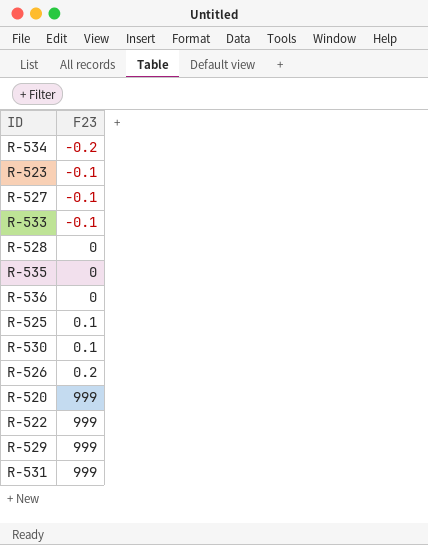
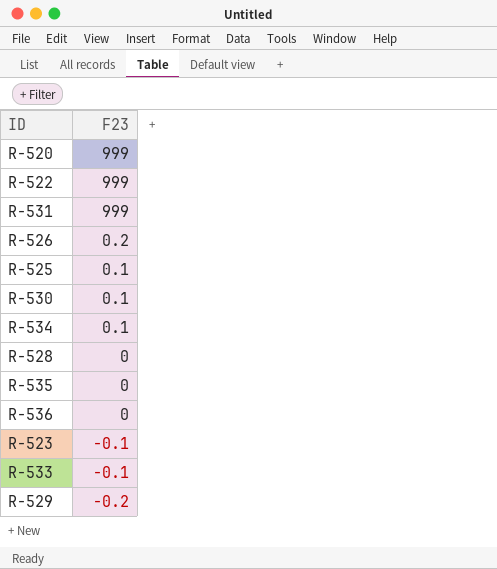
row order: F23 ascending -> F23 descending
row R-527: -0.1 -> none
R-534 | F23: -0.2 -> 0.1
R-529 | F23: 999 -> -0.2

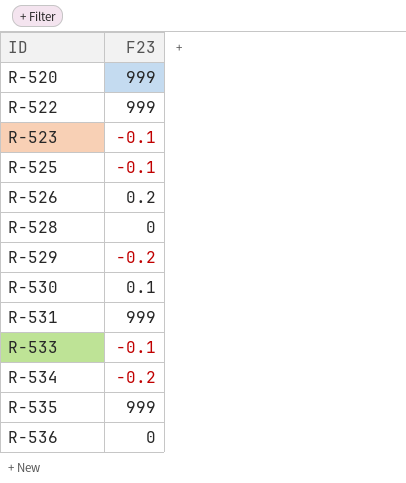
row order: F23 descending -> ID ascending
R-525 | F23: 0.1 -> -0.1
R-534 | F23: 0.1 -> -0.2
R-535 | F23: 0 -> 999

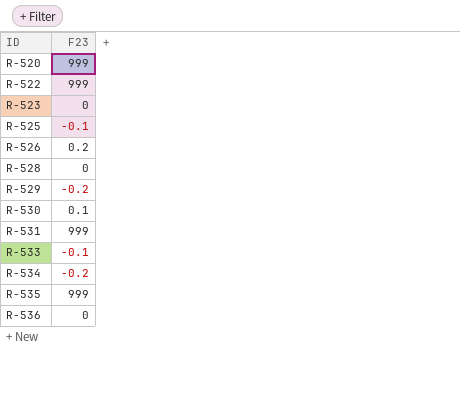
R-523 | F23: -0.1 -> 0

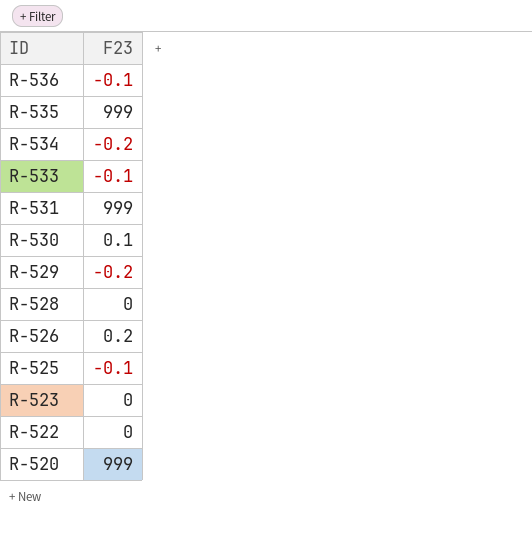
row order: ID ascending -> ID descending
R-536 | F23: 0 -> -0.1
R-522 | F23: 999 -> 0

